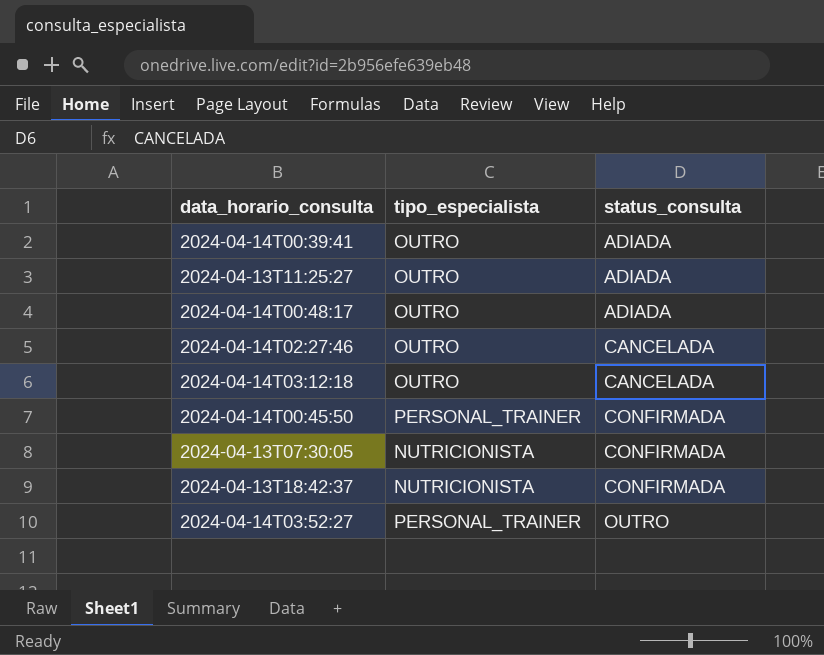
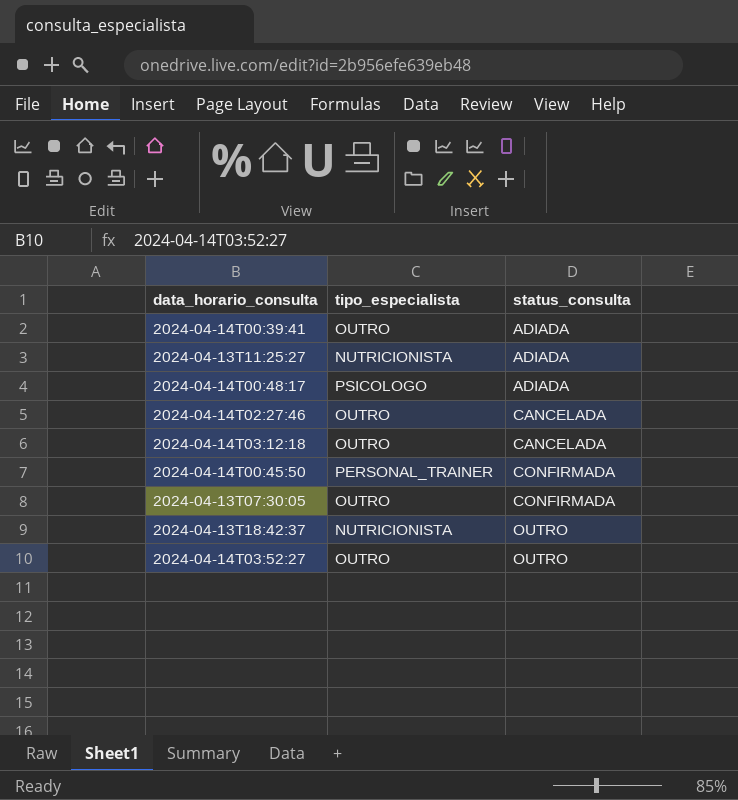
2024-04-13T11:25:27 | tipo_especialista: OUTRO -> NUTRICIONISTA
2024-04-14T00:48:17 | tipo_especialista: OUTRO -> PSICOLOGO
2024-04-13T07:30:05 | tipo_especialista: NUTRICIONISTA -> OUTRO
2024-04-13T18:42:37 | status_consulta: CONFIRMADA -> OUTRO
2024-04-14T03:52:27 | tipo_especialista: PERSONAL_TRAINER -> OUTRO

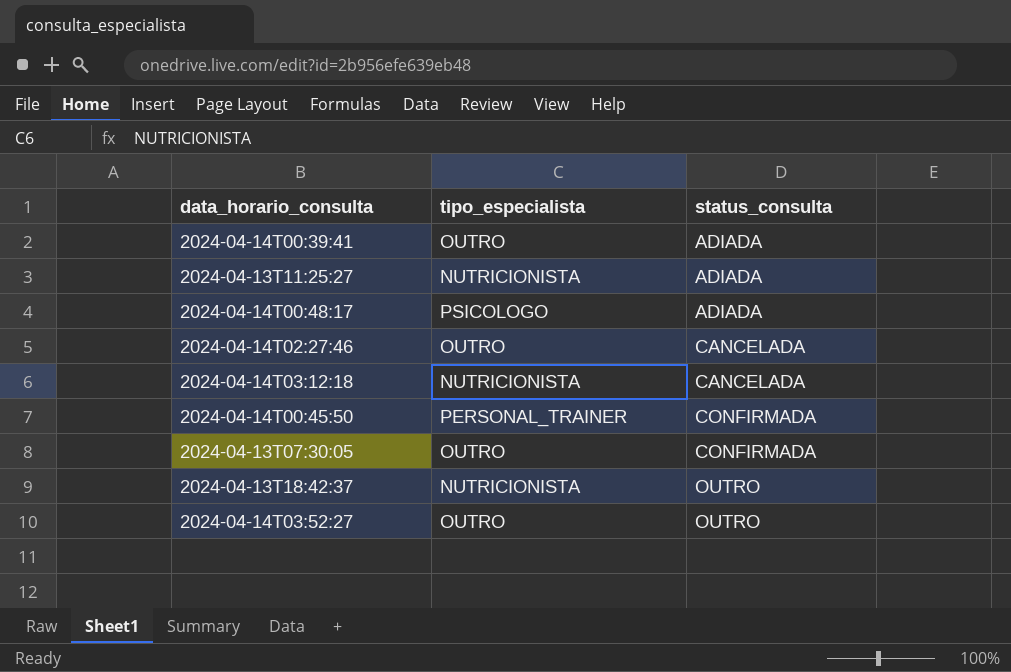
2024-04-14T03:12:18 | tipo_especialista: OUTRO -> NUTRICIONISTA

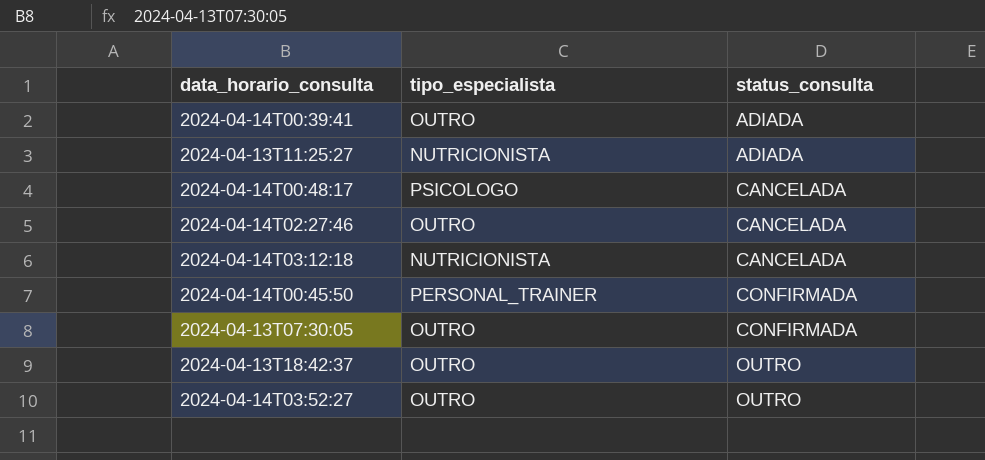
2024-04-14T00:48:17 | status_consulta: ADIADA -> CANCELADA
2024-04-13T18:42:37 | tipo_especialista: NUTRICIONISTA -> OUTRO

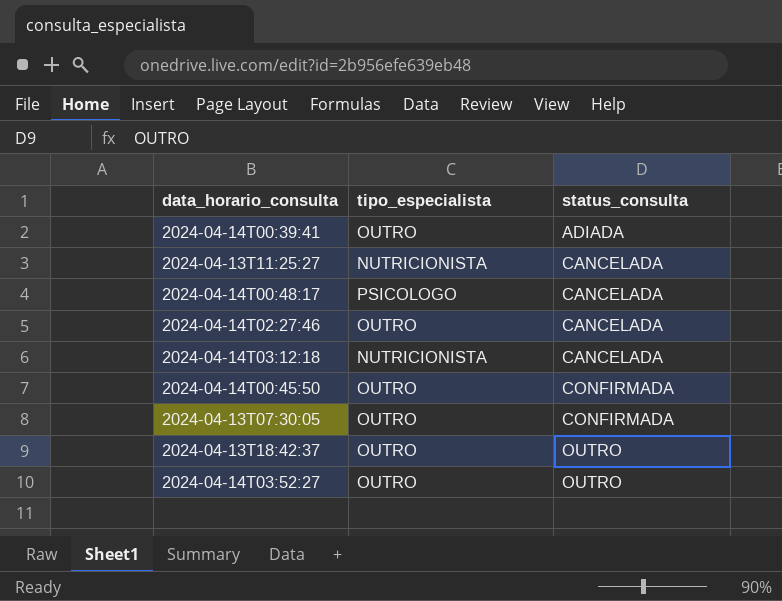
2024-04-13T11:25:27 | status_consulta: ADIADA -> CANCELADA
2024-04-14T00:45:50 | tipo_especialista: PERSONAL_TRAINER -> OUTRO

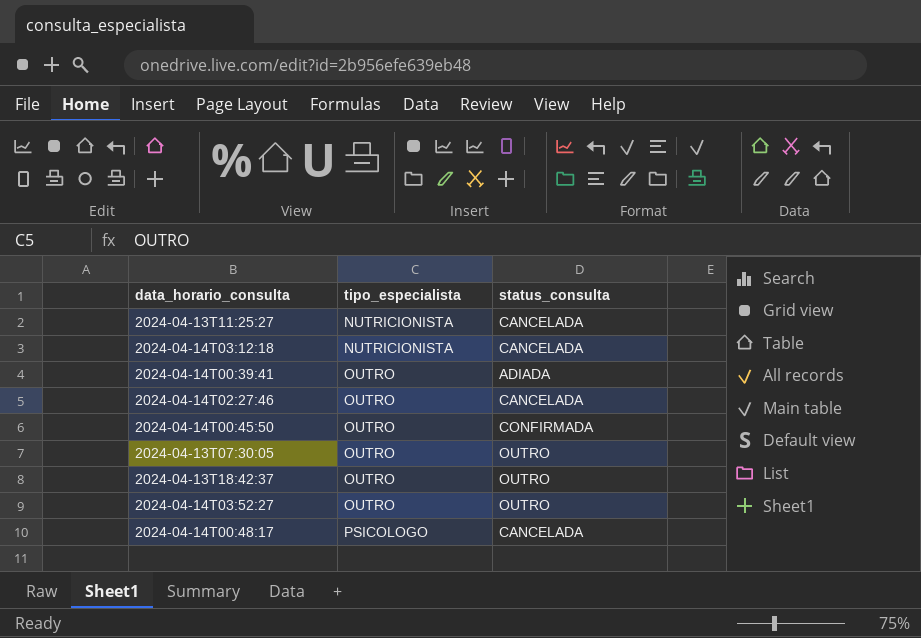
row order: status_consulta ascending -> tipo_especialista ascending
2024-04-13T07:30:05 | status_consulta: CONFIRMADA -> OUTRO

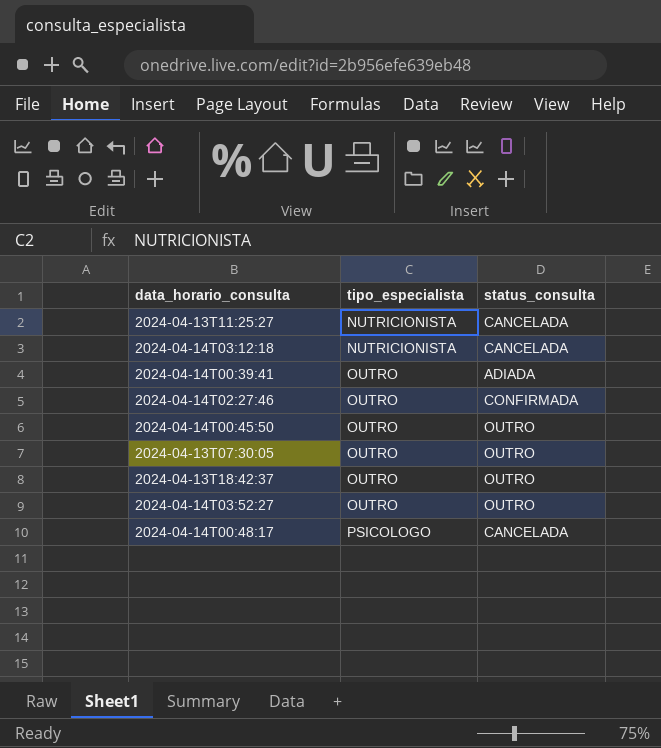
2024-04-14T02:27:46 | status_consulta: CANCELADA -> CONFIRMADA
2024-04-14T00:45:50 | status_consulta: CONFIRMADA -> OUTRO

